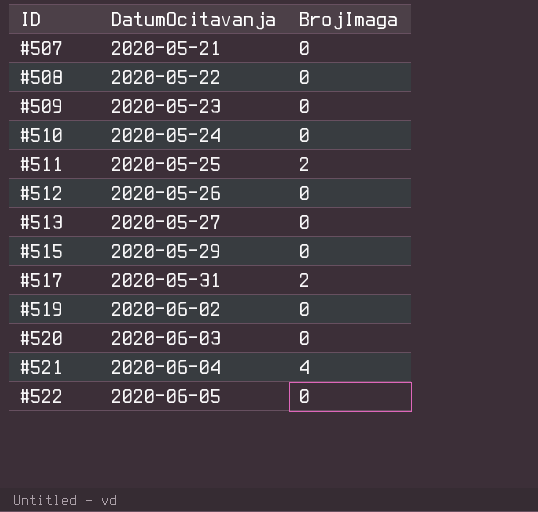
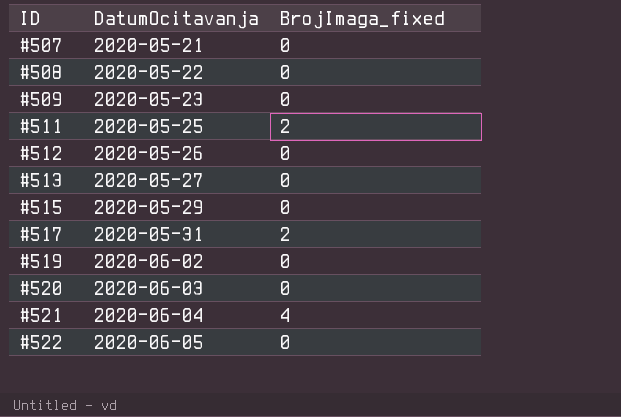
column name: BrojImaga -> BrojImaga_fixed
row #510: 2020-05-24 | 0 -> none

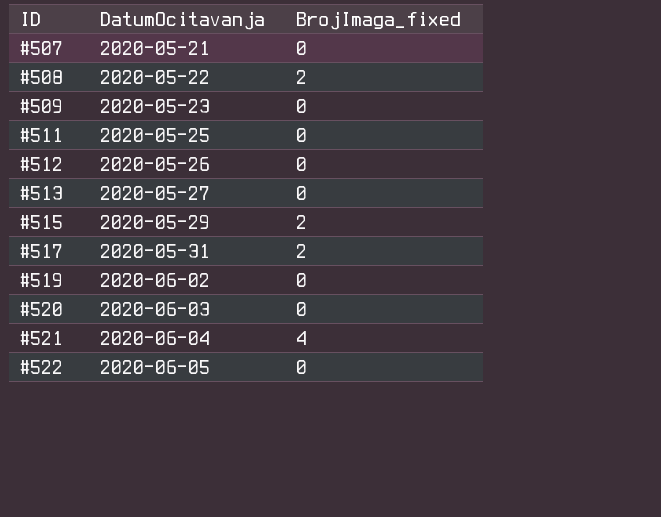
#508 | BrojImaga_fixed: 0 -> 2
#511 | BrojImaga_fixed: 2 -> 0
#515 | BrojImaga_fixed: 0 -> 2

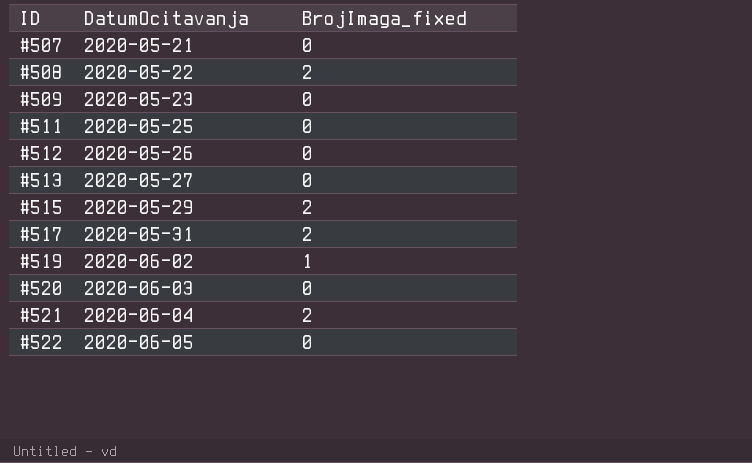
#519 | BrojImaga_fixed: 0 -> 1
#521 | BrojImaga_fixed: 4 -> 2

